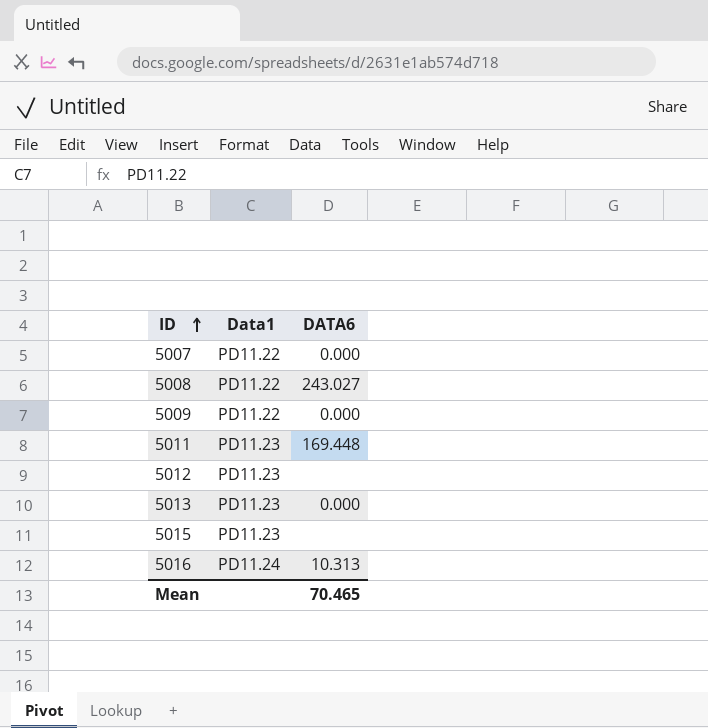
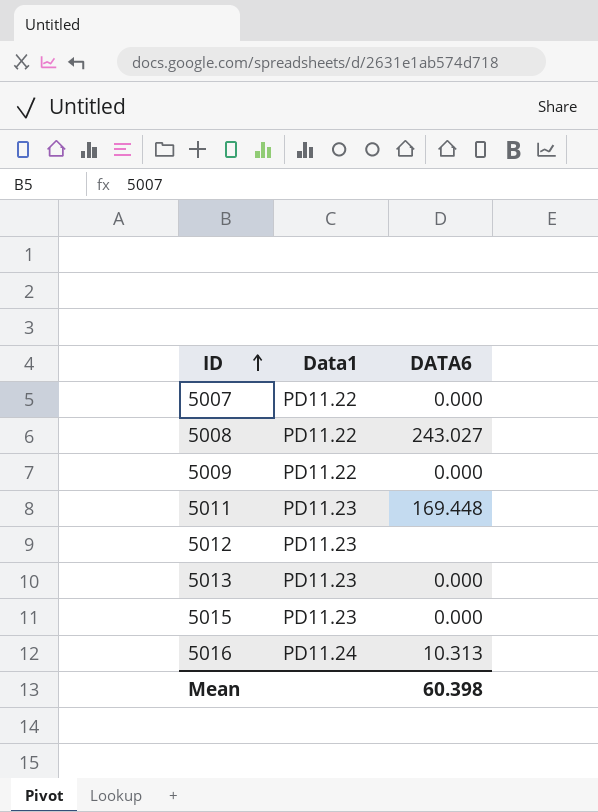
5015 | DATA6: none -> 0.000
Mean | DATA6: 70.465 -> 60.398

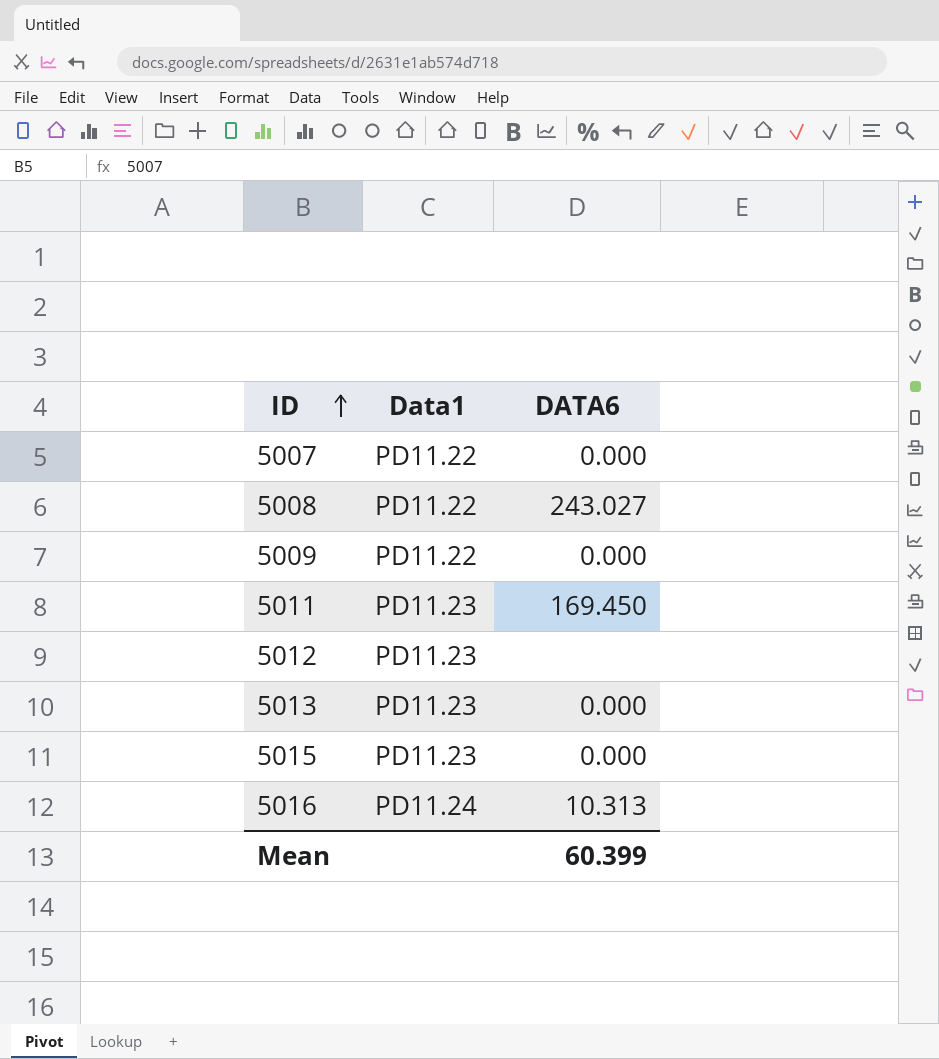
5011 | DATA6: 169.448 -> 169.450
Mean | DATA6: 60.398 -> 60.399

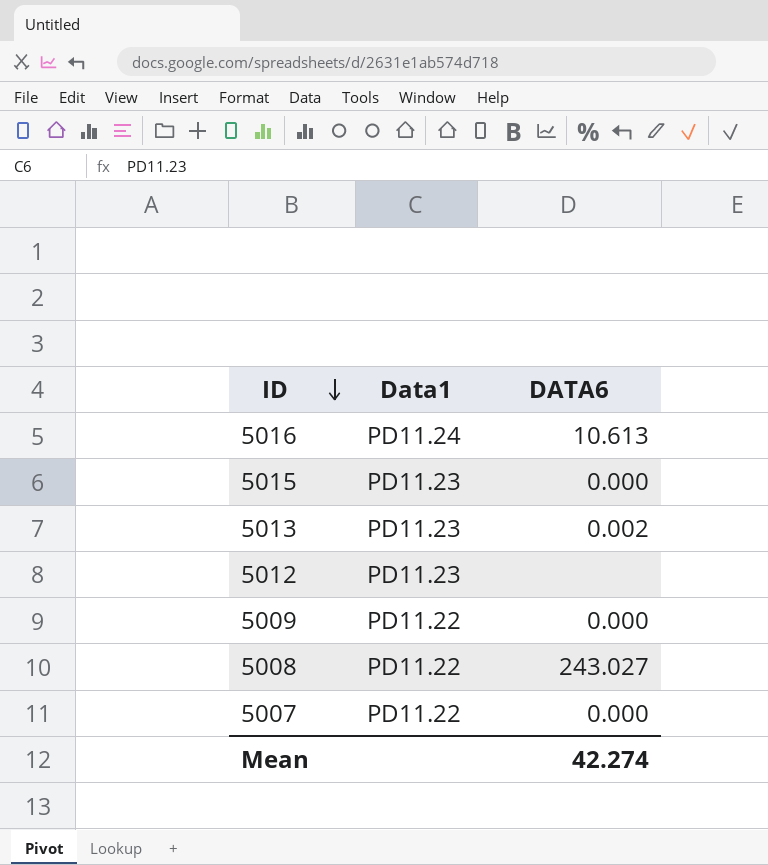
row order: ID ascending -> ID descending
row 5011: PD11.23 | 169.450 -> none
5016 | DATA6: 10.313 -> 10.613
5013 | DATA6: 0.000 -> 0.002
Mean | DATA6: 60.399 -> 42.274

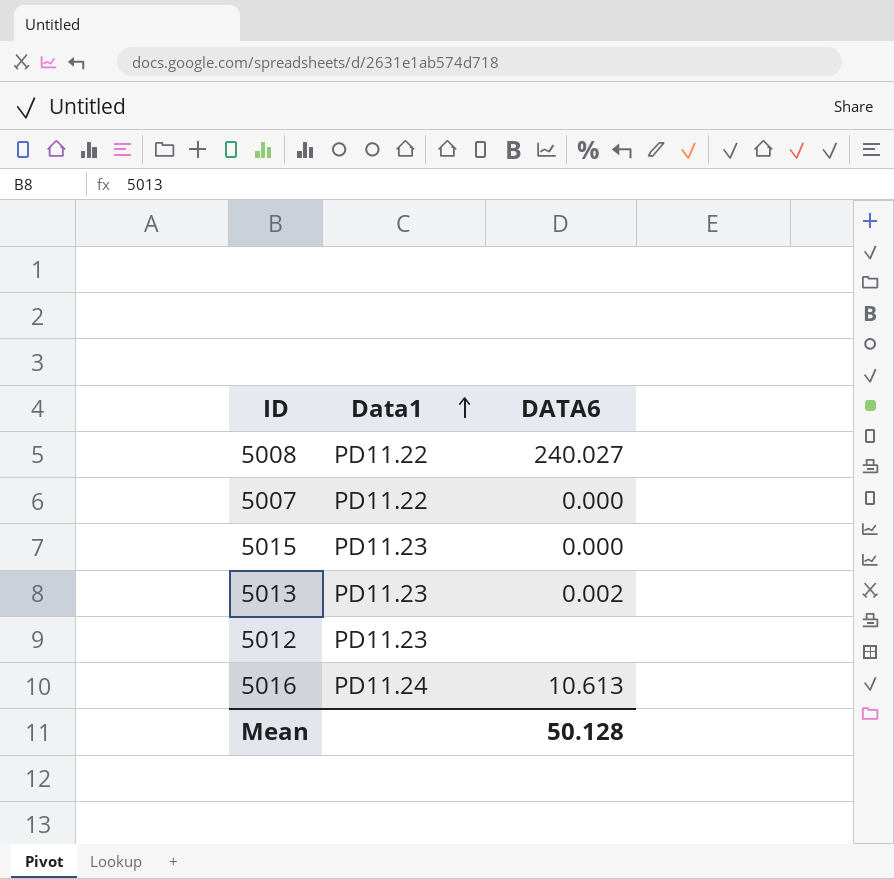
row order: ID descending -> Data1 ascending
row 5009: PD11.22 | 0.000 -> none
5008 | DATA6: 243.027 -> 240.027
Mean | DATA6: 42.274 -> 50.128

